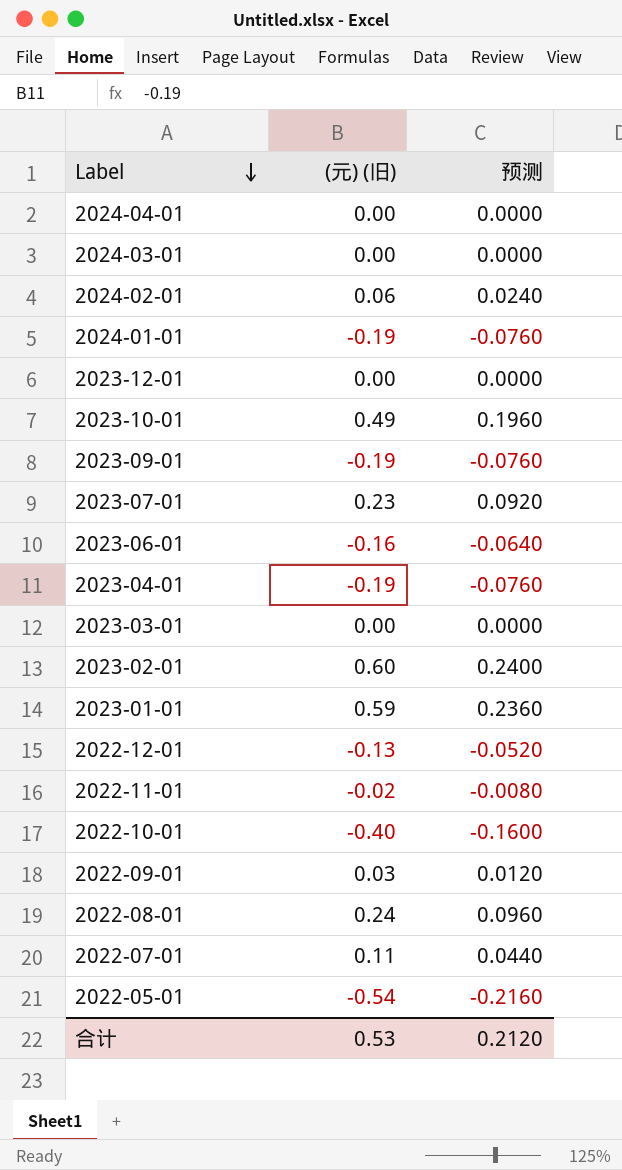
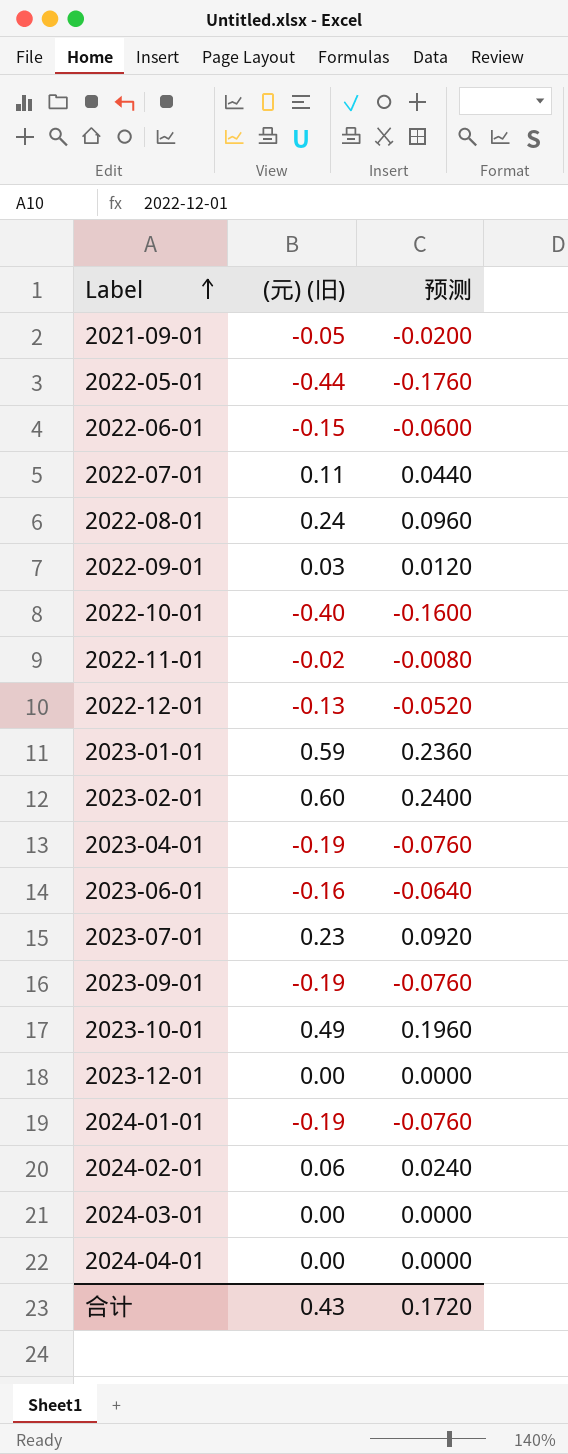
row order: Label descending -> Label ascending
row 2023-03-01: 0.00 | 0.0000 -> none
row 2021-09-01: none -> -0.05 | -0.0200
2022-05-01 | (元) (旧): -0.54 -> -0.44
2022-05-01 | 预测: -0.2160 -> -0.1760
row 2022-06-01: none -> -0.15 | -0.0600
合计 | (元) (旧): 0.53 -> 0.43
合计 | 预测: 0.2120 -> 0.1720

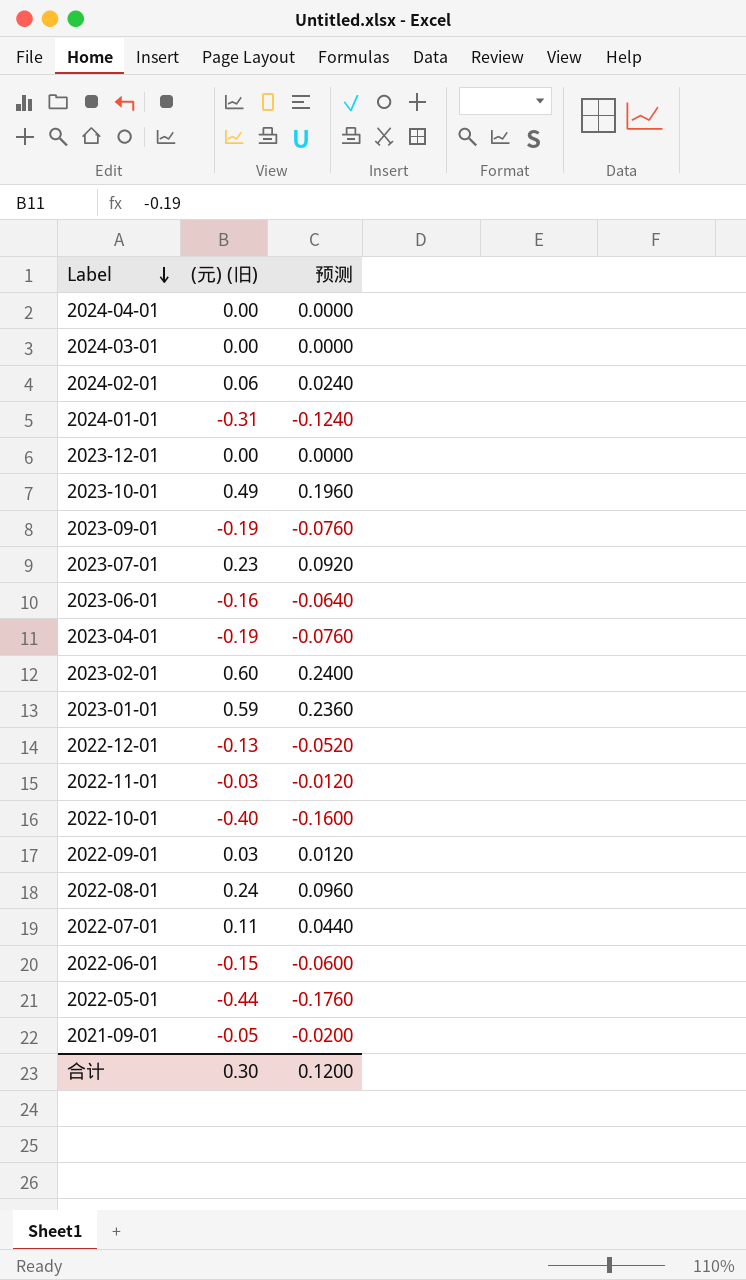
row order: Label ascending -> Label descending
2024-01-01 | (元) (旧): -0.19 -> -0.31
2024-01-01 | 预测: -0.0760 -> -0.1240
2022-11-01 | (元) (旧): -0.02 -> -0.03
2022-11-01 | 预测: -0.0080 -> -0.0120
合计 | (元) (旧): 0.43 -> 0.30
合计 | 预测: 0.1720 -> 0.1200

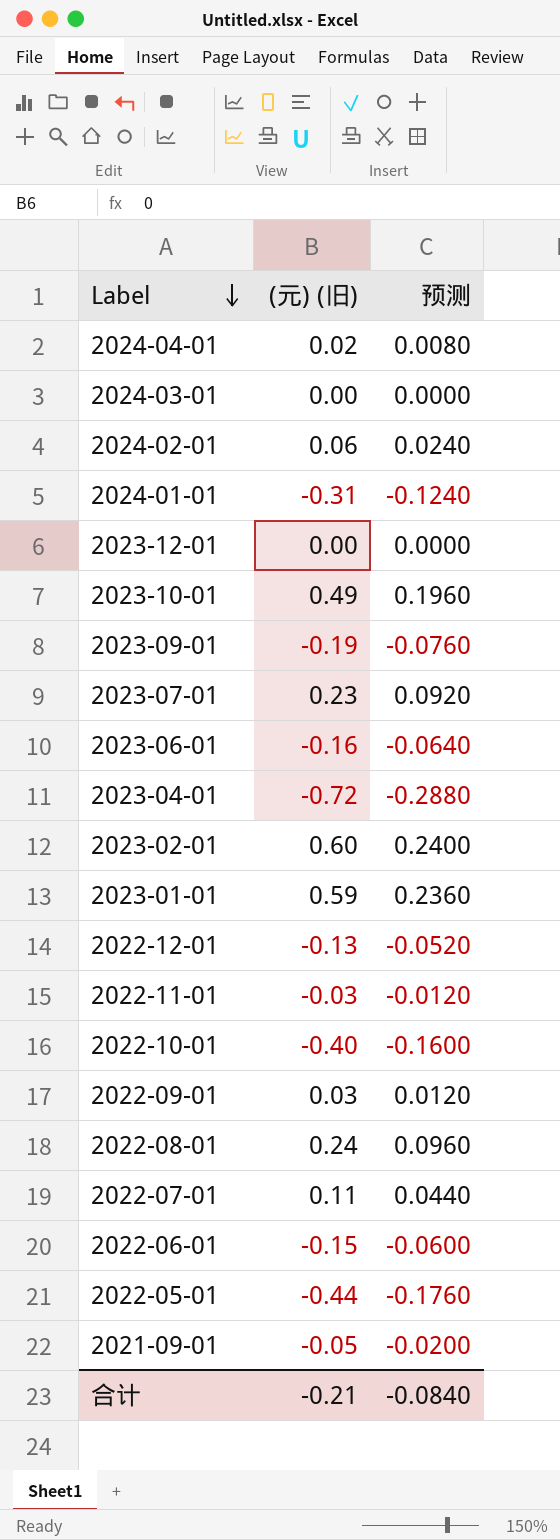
2024-04-01 | (元) (旧): 0.00 -> 0.02
2024-04-01 | 预测: 0.0000 -> 0.0080
2023-04-01 | (元) (旧): -0.19 -> -0.72
2023-04-01 | 预测: -0.0760 -> -0.2880
合计 | (元) (旧): 0.30 -> -0.21
合计 | 预测: 0.1200 -> -0.0840

